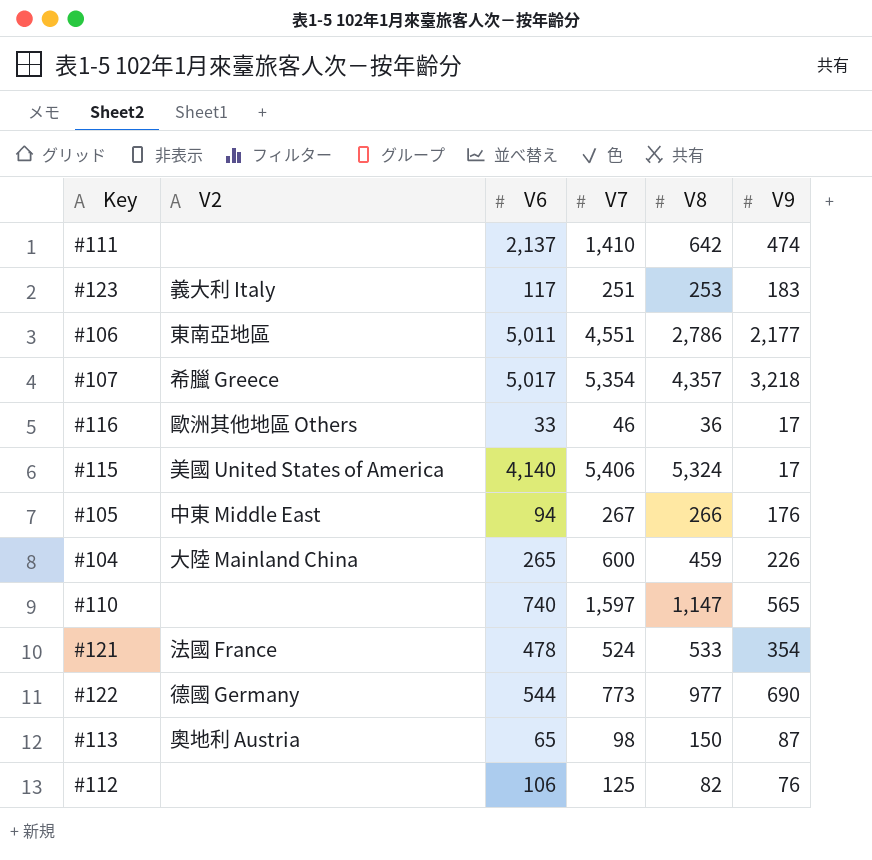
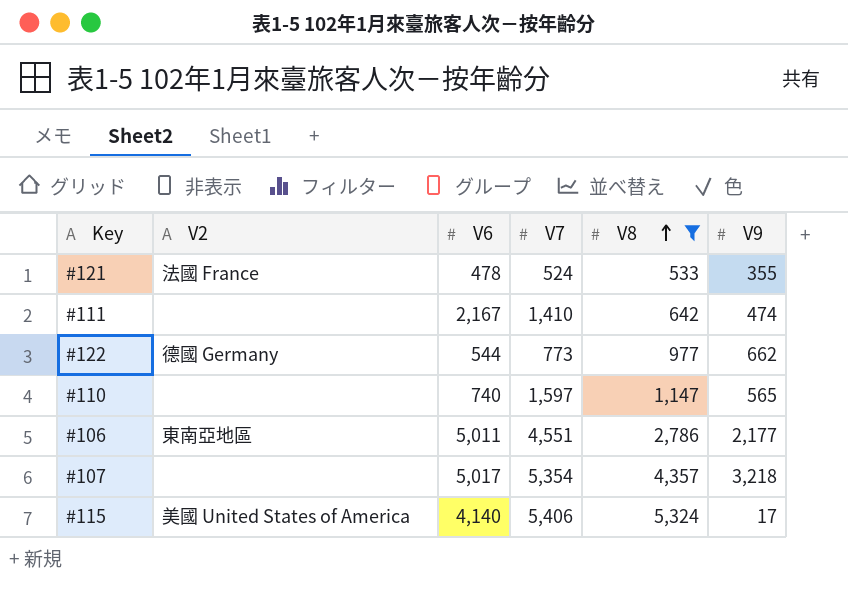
filter: none -> V8 >= 533
row order: none -> V8 ascending
#121 | V9: 354 -> 355
#111 | V6: 2,137 -> 2,167
#122 | V9: 690 -> 662
#107 | V2: 希臘 Greece -> none

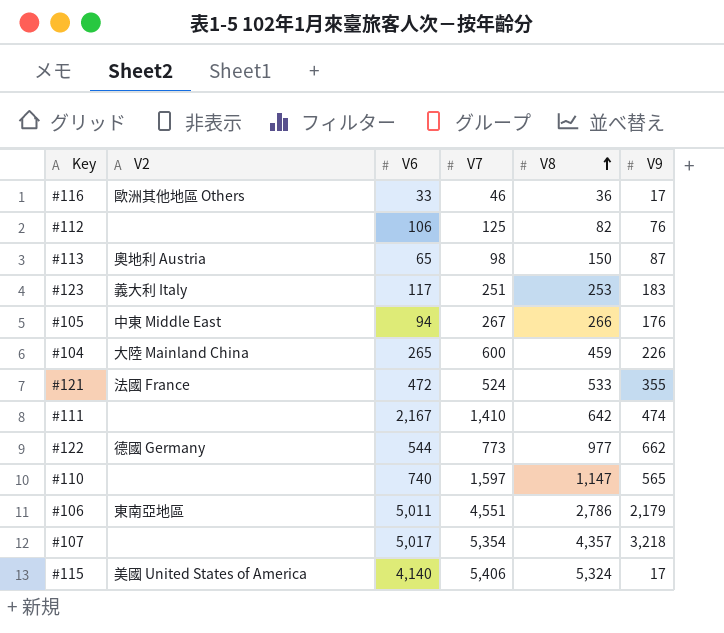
filter: V8 >= 533 -> none
#121 | V6: 478 -> 472
#106 | V9: 2,177 -> 2,179

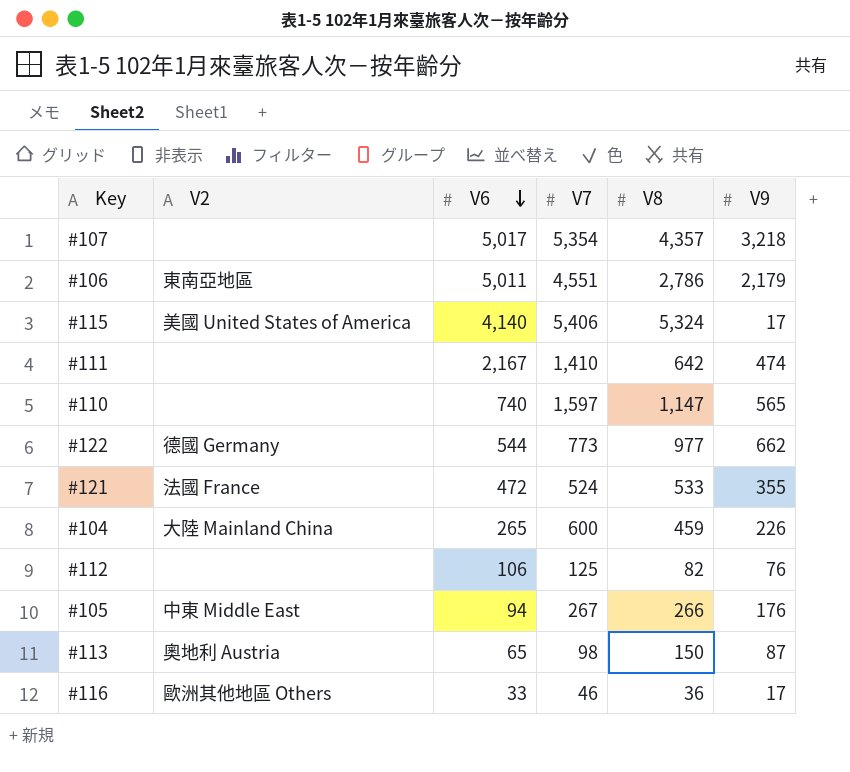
row order: V8 ascending -> V6 descending
row #123: 義大利 Italy | 117 | 251 | 253 | 183 -> none

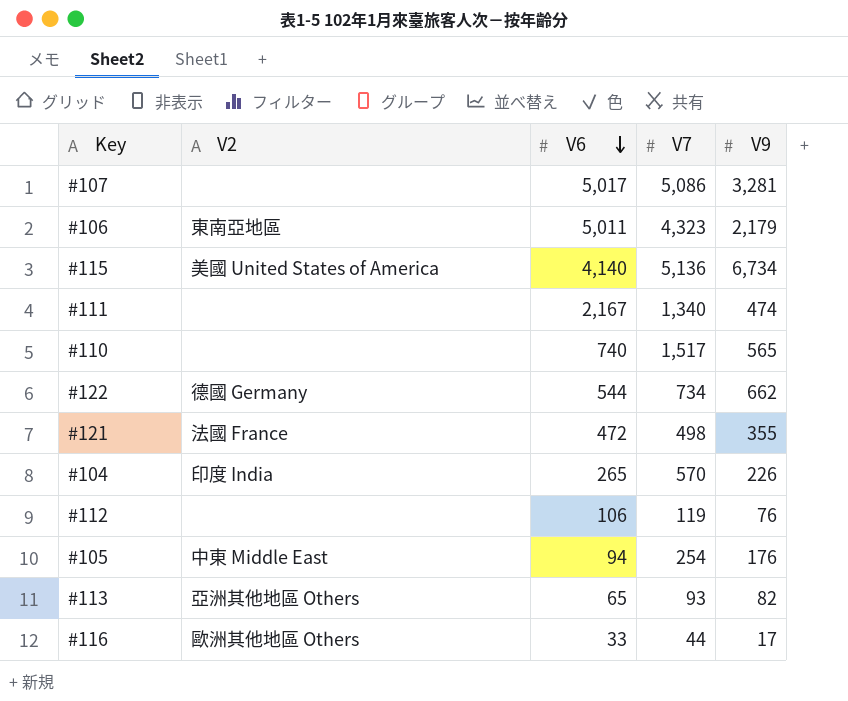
column V8 | position: 5 -> none
#107 | V7: 5,354 -> 5,086
#107 | V9: 3,218 -> 3,281
#106 | V7: 4,551 -> 4,323
#115 | V7: 5,406 -> 5,136
#115 | V9: 17 -> 6,734
#111 | V7: 1,410 -> 1,340
#110 | V7: 1,597 -> 1,517
#122 | V7: 773 -> 734
#121 | V7: 524 -> 498
#104 | V2: 大陸 Mainland China -> 印度 India
#104 | V7: 600 -> 570
#112 | V7: 125 -> 119
#105 | V7: 267 -> 254
#113 | V2: 奧地利 Austria -> 亞洲其他地區 Others
#113 | V7: 98 -> 93
#113 | V9: 87 -> 82
#116 | V7: 46 -> 44

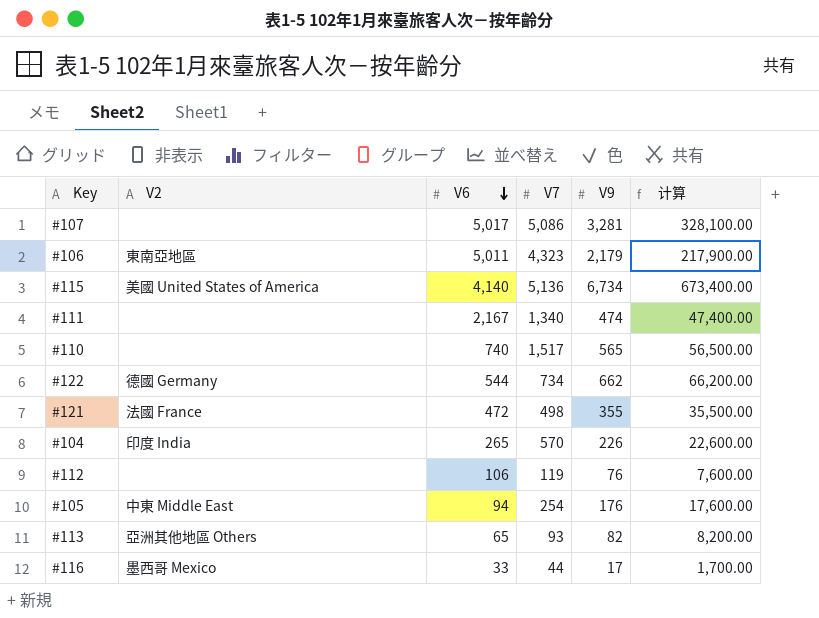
column 计算 | formula: none -> [V9] * 100
#116 | V2: 歐洲其他地區 Others -> 墨西哥 Mexico

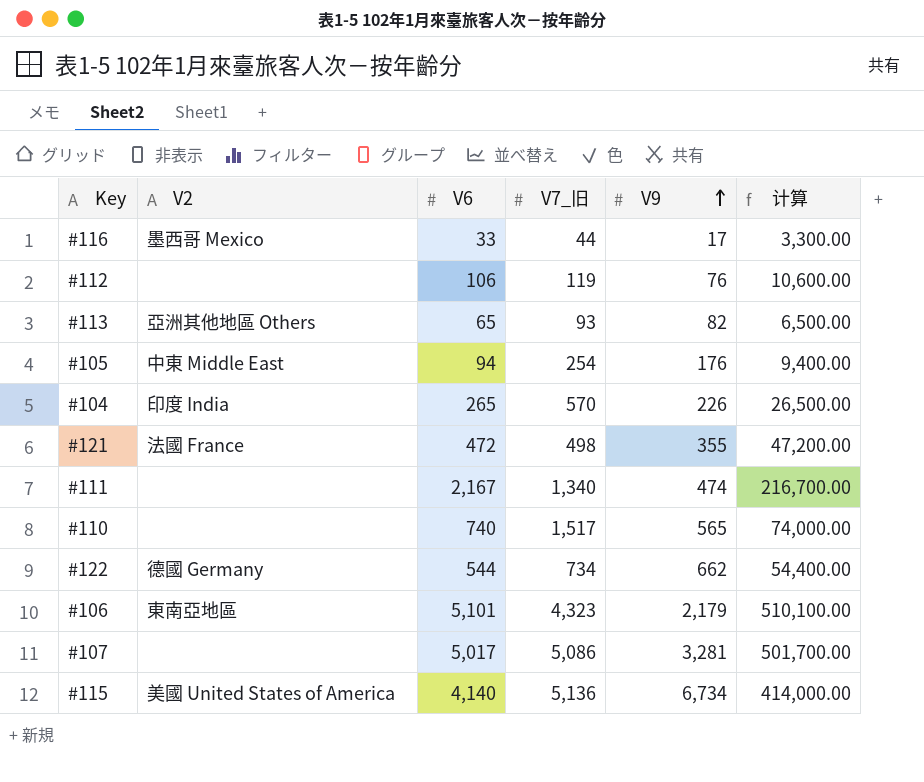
row order: V6 descending -> V9 ascending
column name: V7 -> V7_旧
column 计算 | formula: [V9] * 100 -> [V6] * 100
#106 | V6: 5,011 -> 5,101

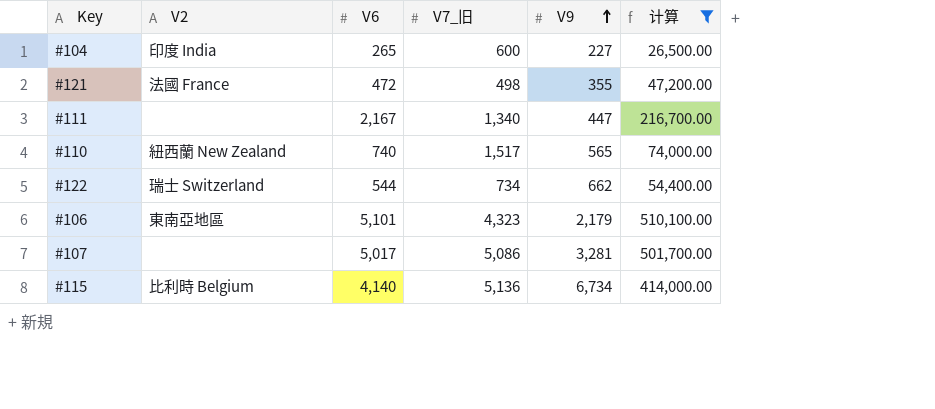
filter: none -> 计算 >= 26,500.00
#104 | V7_旧: 570 -> 600
#104 | V9: 226 -> 227
#111 | V9: 474 -> 447
#110 | V2: none -> 紐西蘭 New Zealand
#122 | V2: 德國 Germany -> 瑞士 Switzerland
#115 | V2: 美國 United States of America -> 比利時 Belgium

